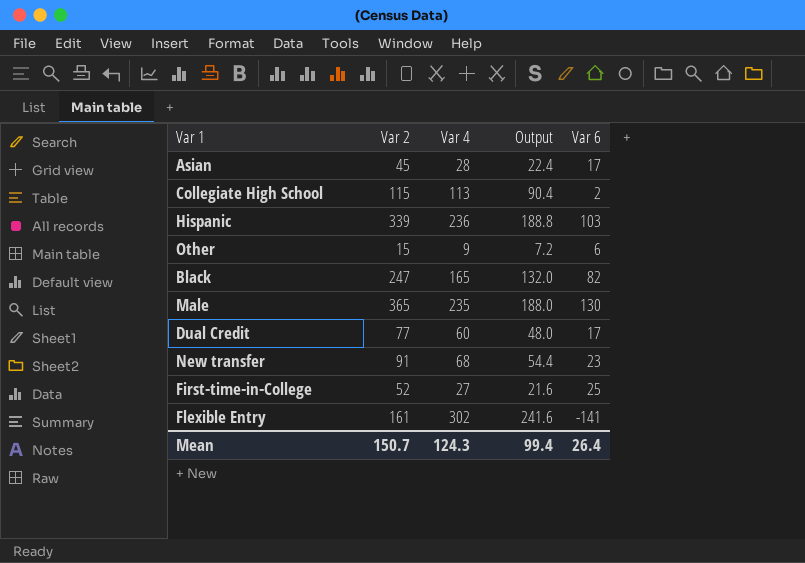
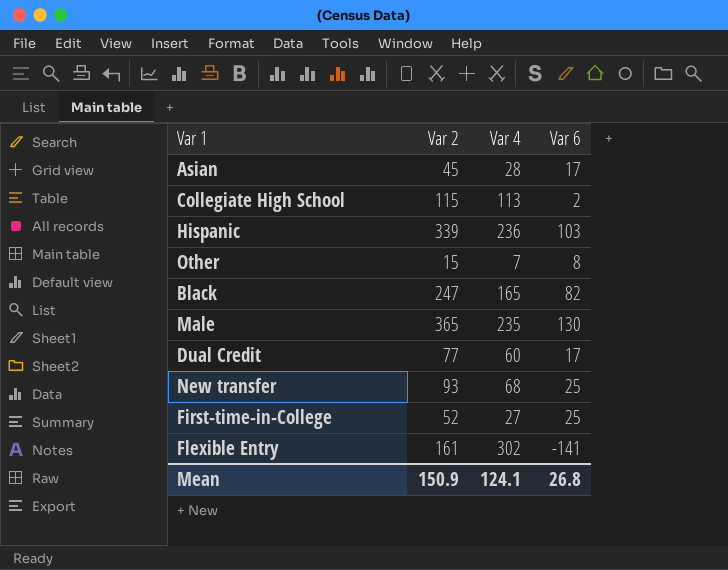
column Output | formula: [Var 4] * 0.8 -> none
Other | Var 4: 9 -> 7
Other | Var 6: 6 -> 8
New transfer | Var 2: 91 -> 93
New transfer | Var 6: 23 -> 25
Mean | Var 2: 150.7 -> 150.9
Mean | Var 4: 124.3 -> 124.1
Mean | Var 6: 26.4 -> 26.8

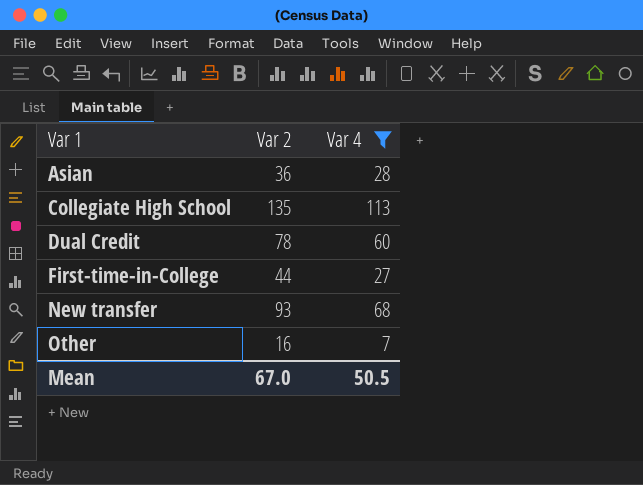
filter: none -> Var 4 <= 113
row order: none -> Var 1 ascending
column Var 6 | formula: [Var 2] - [Var 4] -> none
Asian | Var 2: 45 -> 36
Collegiate High School | Var 2: 115 -> 135
Dual Credit | Var 2: 77 -> 78
First-time-in-College | Var 2: 52 -> 44
Other | Var 2: 15 -> 16
Mean | Var 2: 150.9 -> 67.0
Mean | Var 4: 124.1 -> 50.5

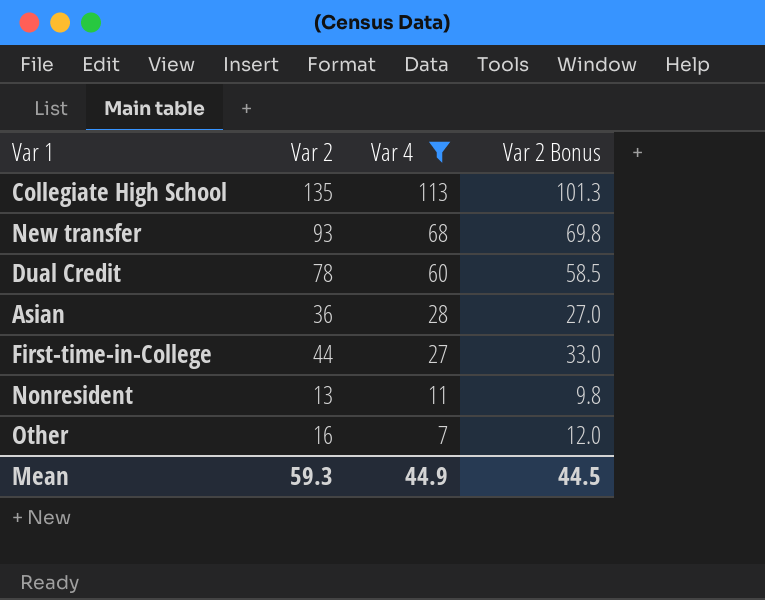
row order: Var 1 ascending -> Var 4 descending
column Var 2 Bonus | formula: none -> [Var 2] * 0.75
row Nonresident: none -> 13 | 11 | 9.8
Mean | Var 2: 67.0 -> 59.3
Mean | Var 4: 50.5 -> 44.9

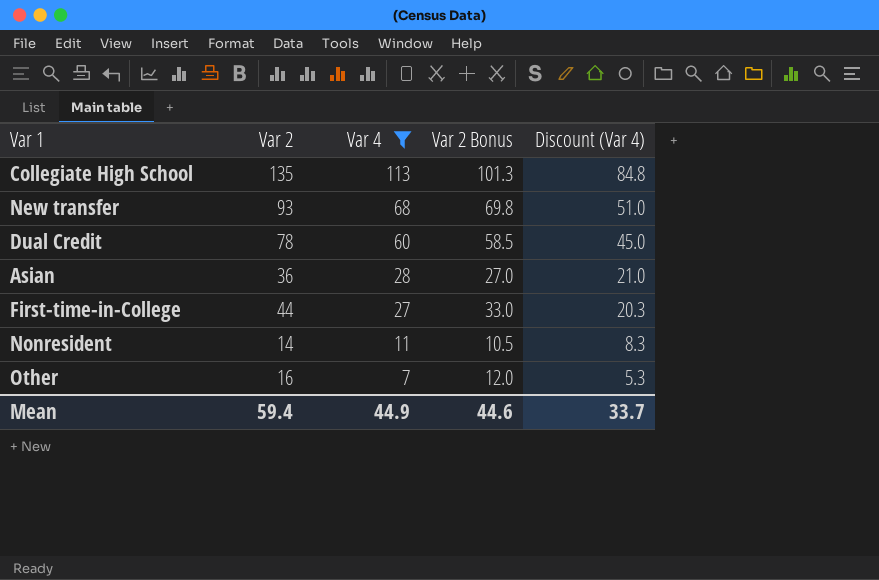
column Discount (Var 4) | formula: none -> [Var 4] * 0.75
Nonresident | Var 2: 13 -> 14
Nonresident | Var 2 Bonus: 9.8 -> 10.5
Mean | Var 2: 59.3 -> 59.4
Mean | Var 2 Bonus: 44.5 -> 44.6

